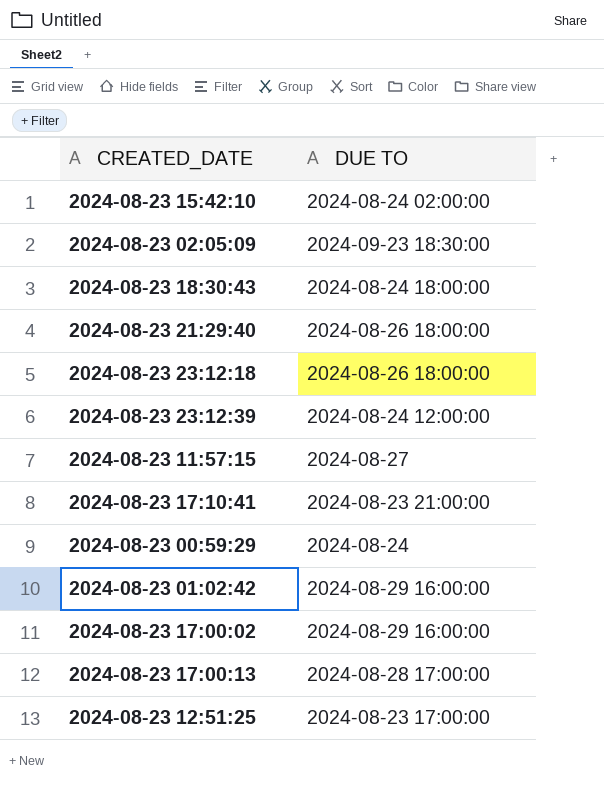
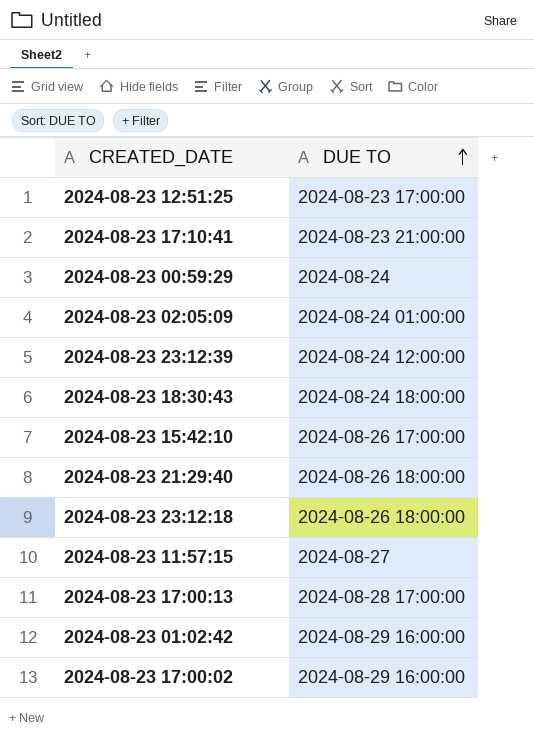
row order: none -> DUE TO ascending
2024-08-23 02:05:09 | DUE TO: 2024-09-23 18:30:00 -> 2024-08-24 01:00:00
2024-08-23 15:42:10 | DUE TO: 2024-08-24 02:00:00 -> 2024-08-26 17:00:00

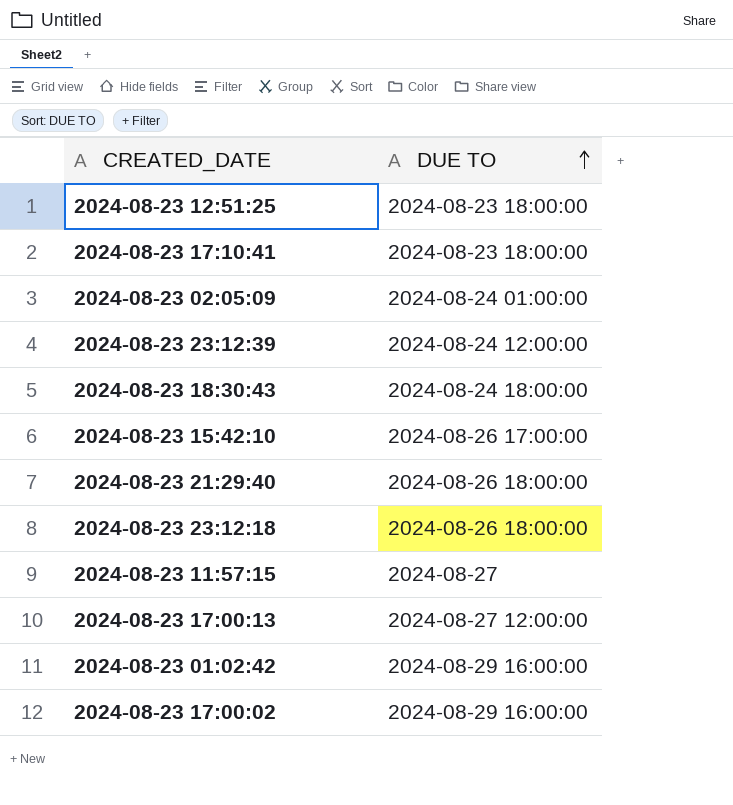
row 2024-08-23 00:59:29: 2024-08-24 -> none
2024-08-23 12:51:25 | DUE TO: 2024-08-23 17:00:00 -> 2024-08-23 18:00:00
2024-08-23 17:10:41 | DUE TO: 2024-08-23 21:00:00 -> 2024-08-23 18:00:00
2024-08-23 17:00:13 | DUE TO: 2024-08-28 17:00:00 -> 2024-08-27 12:00:00

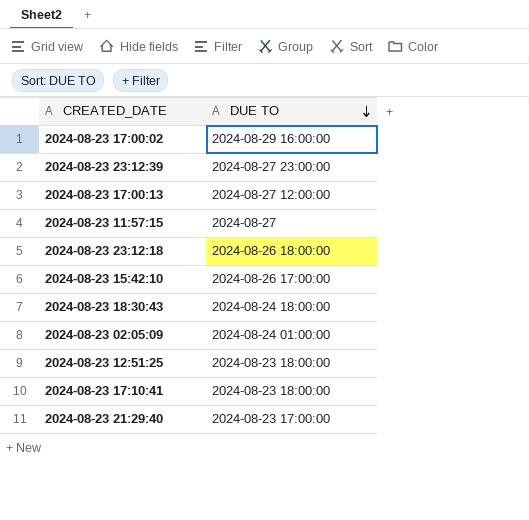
row order: DUE TO ascending -> DUE TO descending
row 2024-08-23 01:02:42: 2024-08-29 16:00:00 -> none
2024-08-23 23:12:39 | DUE TO: 2024-08-24 12:00:00 -> 2024-08-27 23:00:00
2024-08-23 21:29:40 | DUE TO: 2024-08-26 18:00:00 -> 2024-08-23 17:00:00

